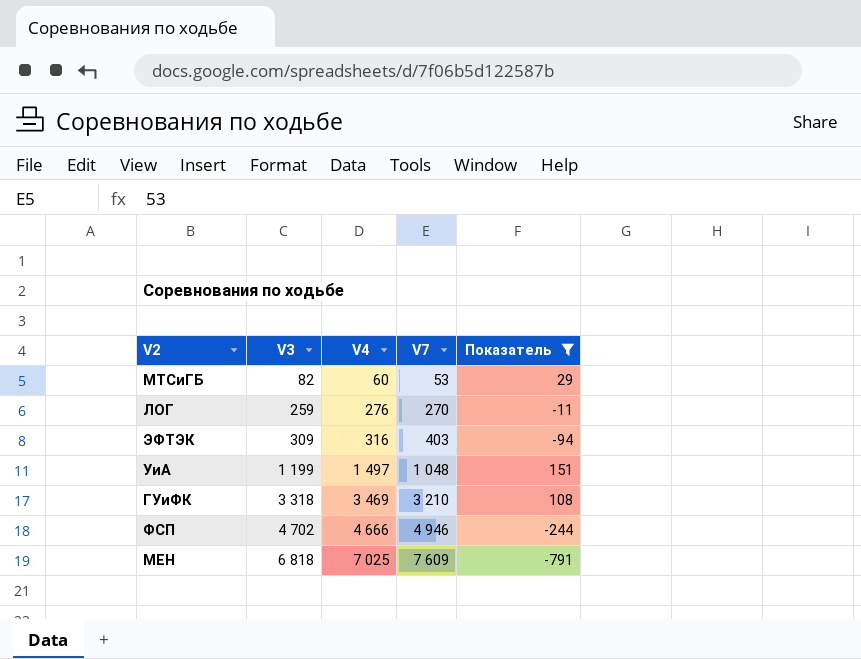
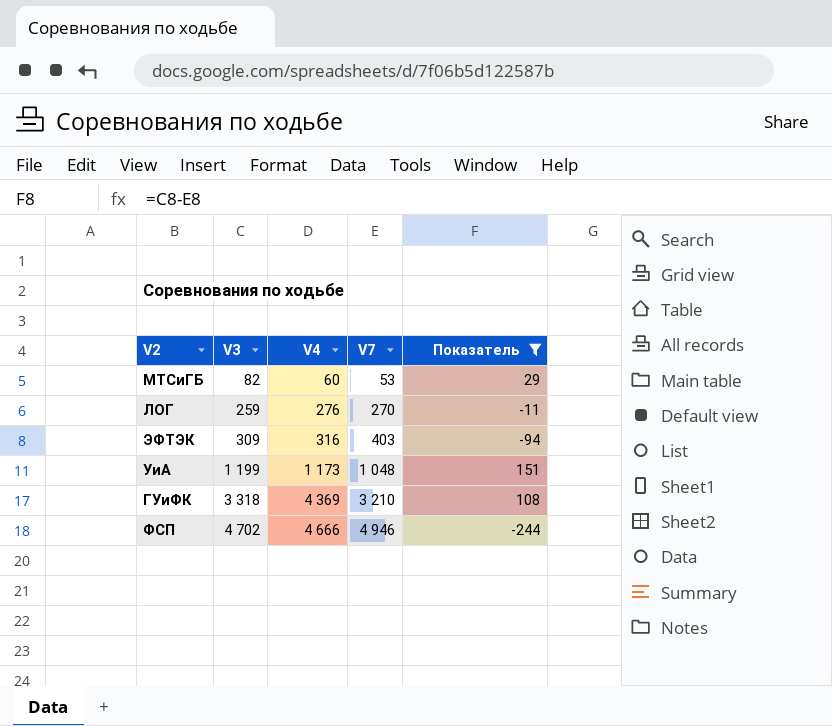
row МЕН: 6 818 | 7 025 | 7 609 | -791 -> none
УиА | V4: 1 497 -> 1 173
ГУиФК | V4: 3 469 -> 4 369

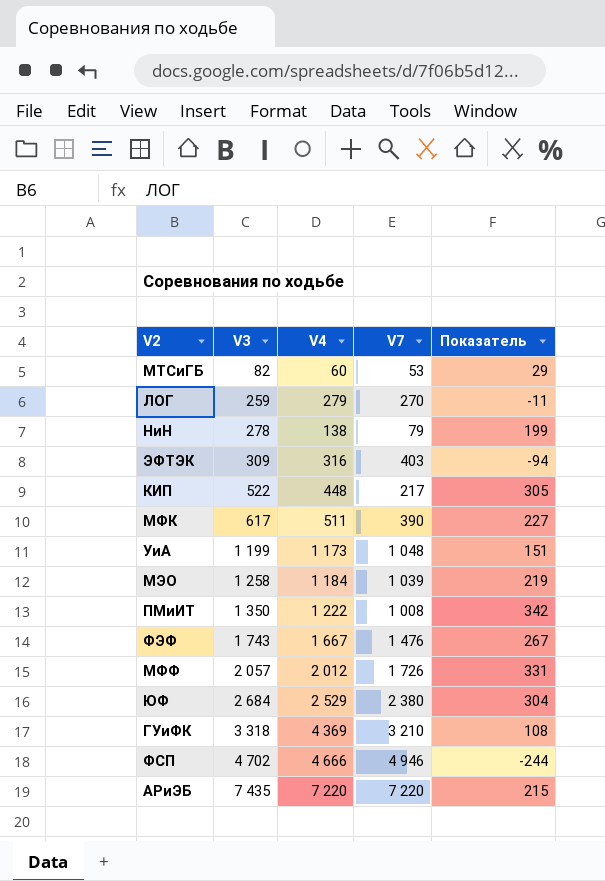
filter: Показатель <= 151 -> none
ЛОГ | V4: 276 -> 279

